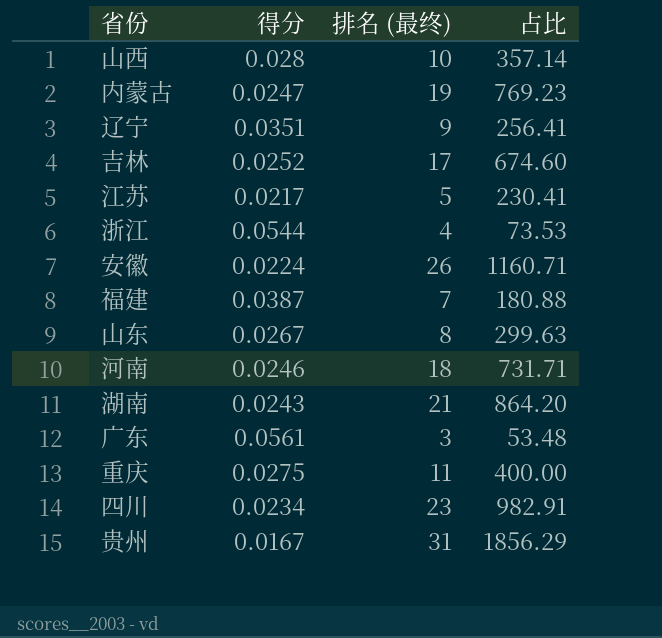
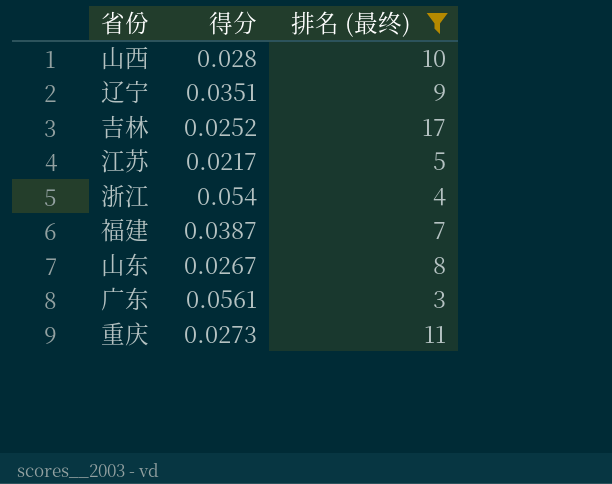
filter: none -> 排名 (最终) <= 17
column 占比 | formula: [排名 (最终)] / [得分] -> none
浙江 | 得分: 0.0544 -> 0.054
重庆 | 得分: 0.0275 -> 0.0273

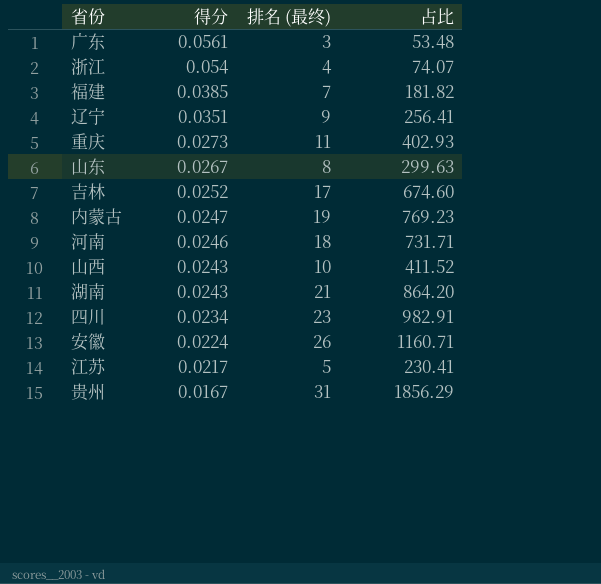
filter: 排名 (最终) <= 17 -> none
row order: none -> 得分 descending
column 占比 | formula: none -> [排名 (最终)] / [得分]
福建 | 得分: 0.0387 -> 0.0385
山西 | 得分: 0.028 -> 0.0243

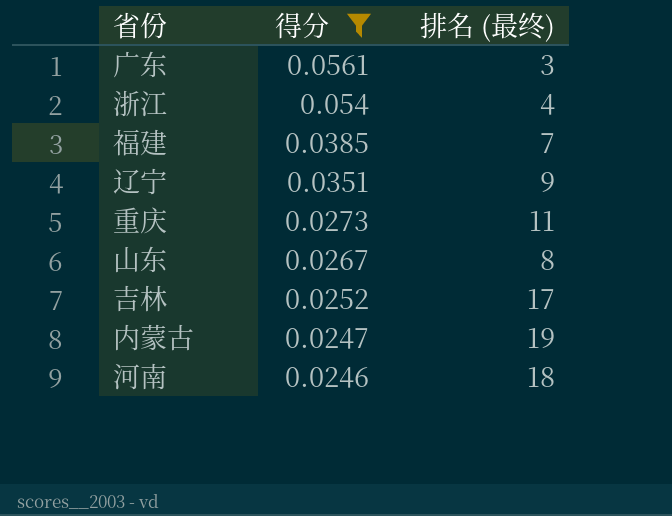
filter: none -> 得分 >= 0.0246
column 占比 | formula: [排名 (最终)] / [得分] -> none

